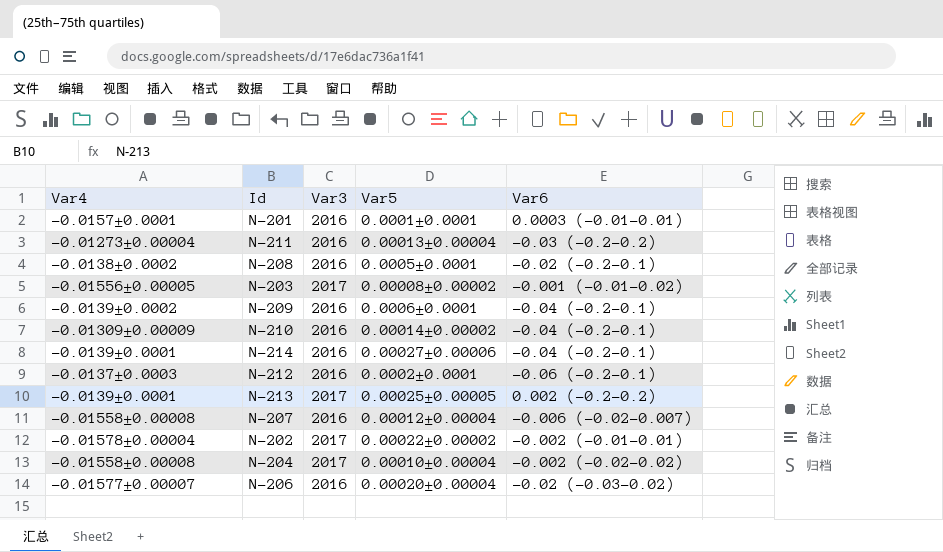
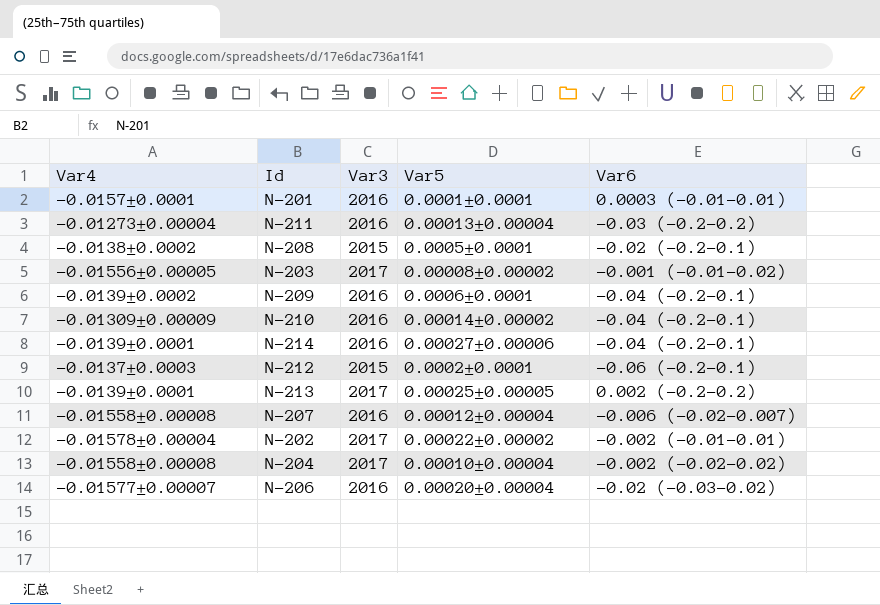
N-208 | Var3: 2016 -> 2015
N-212 | Var3: 2016 -> 2015

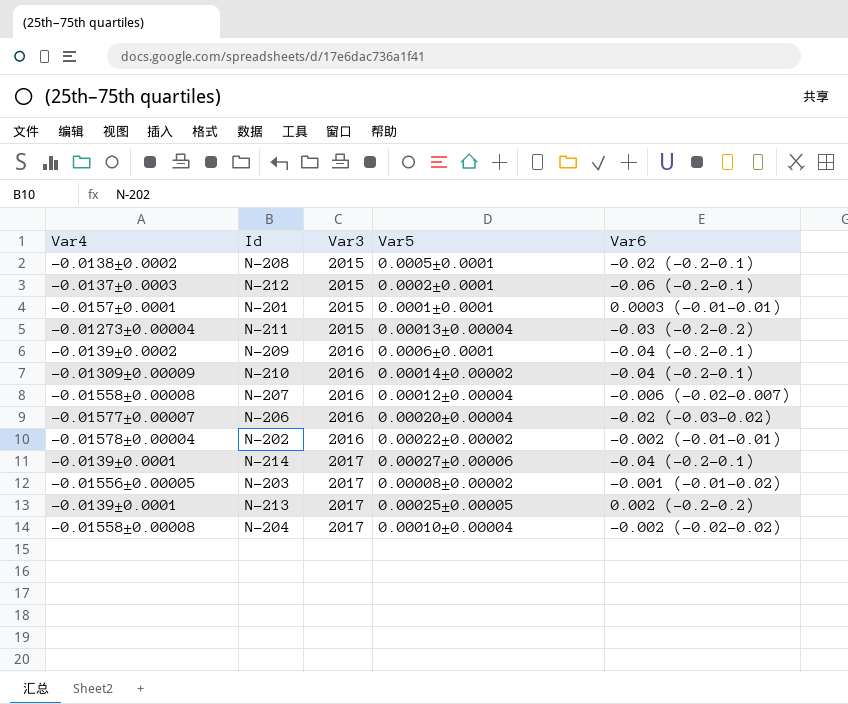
row order: none -> Var3 ascending
N-201 | Var3: 2016 -> 2015
N-211 | Var3: 2016 -> 2015
N-202 | Var3: 2017 -> 2016
N-214 | Var3: 2016 -> 2017

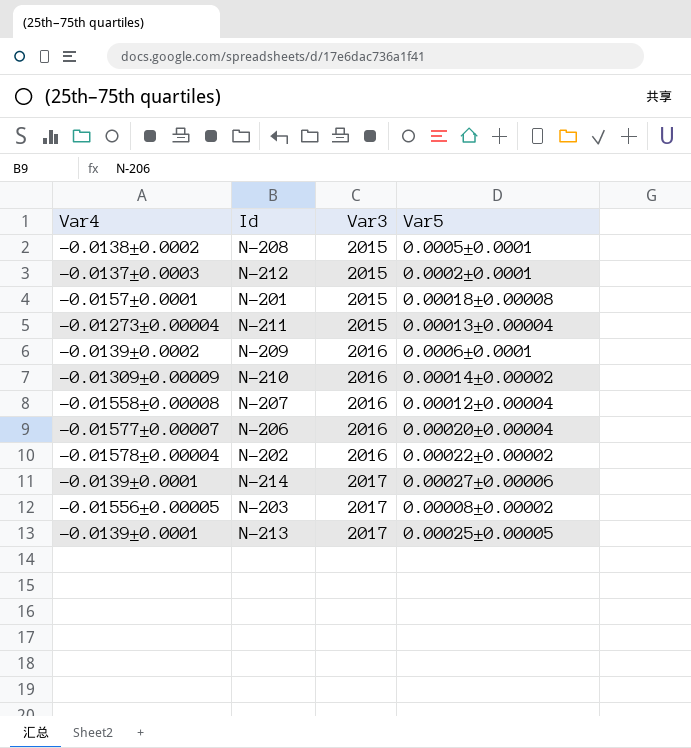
column Var6 | position: 5 -> none
row N-204: -0.01558±0.00008 | 2017 | 0.00010±0.00004 | −0.002 (−0.02–0.02) -> none
N-201 | Var5: 0.0001±0.0001 -> 0.00018±0.00008

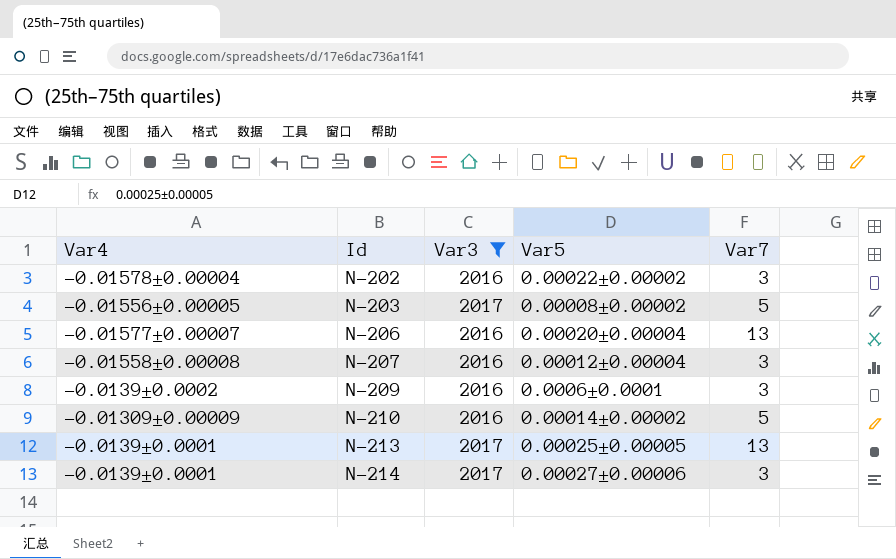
filter: none -> Var3 != 2015
row order: Var3 ascending -> Id ascending
column Var7 | position: none -> 5

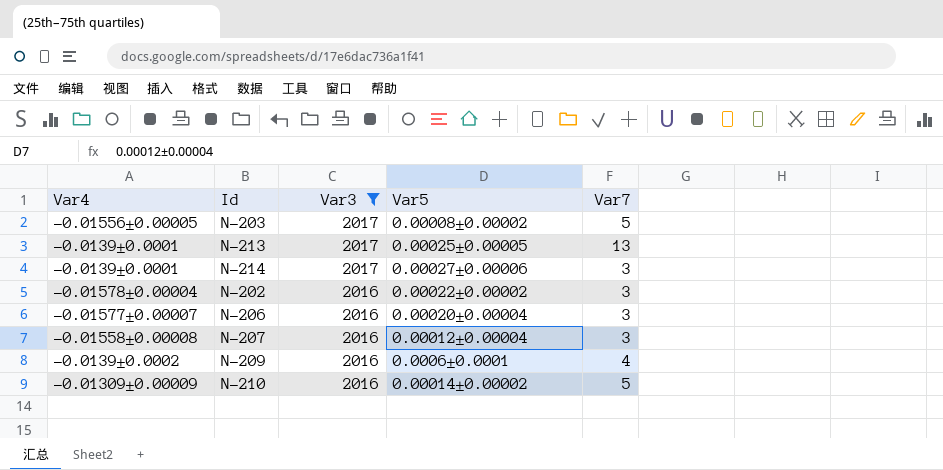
row order: Id ascending -> Var3 descending
N-206 | Var7: 13 -> 3
N-209 | Var7: 3 -> 4

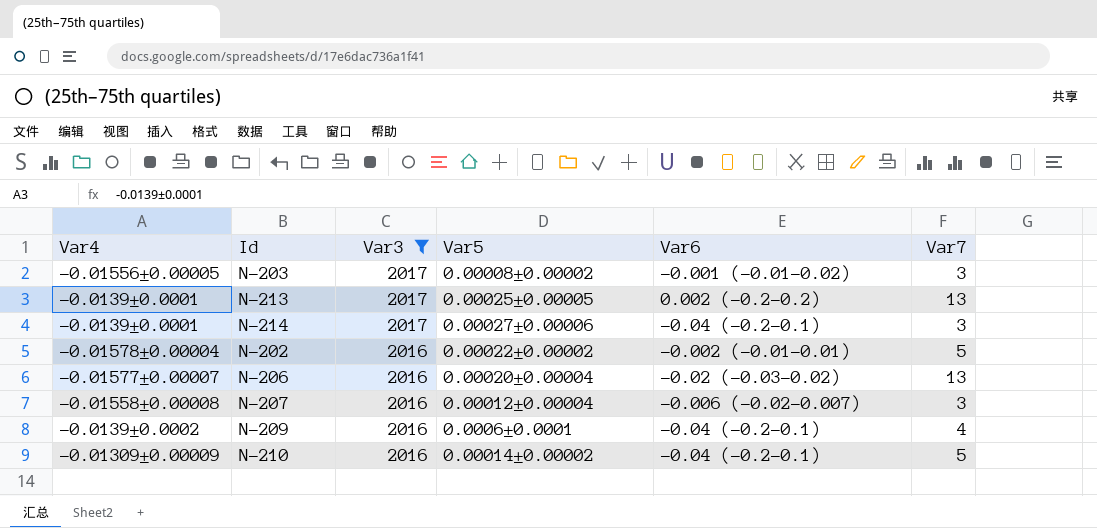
column Var6 | position: none -> 5
N-203 | Var7: 5 -> 3
N-202 | Var7: 3 -> 5
N-206 | Var7: 3 -> 13

